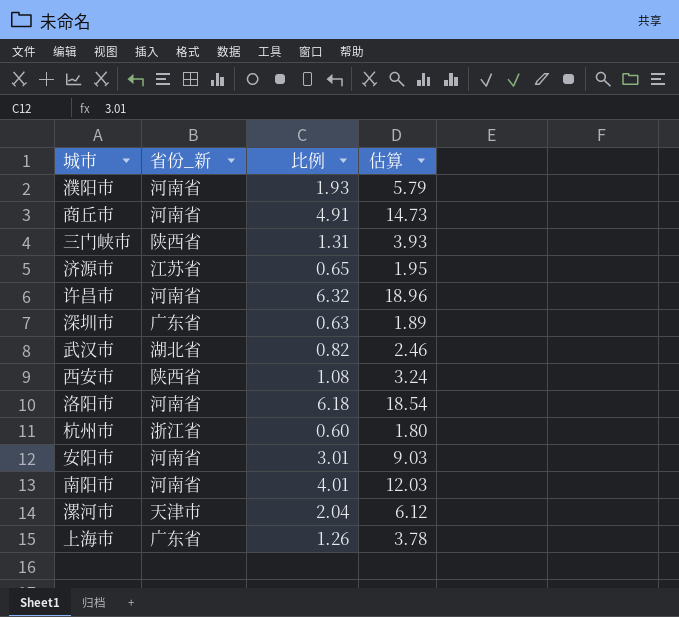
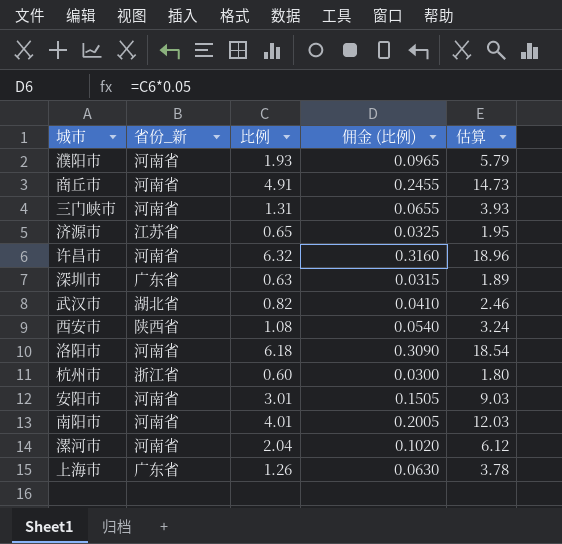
column 佣金 (比例) | formula: none -> [比例] * 0.05
三门峡市 | 省份_新: 陕西省 -> 河南省
漯河市 | 省份_新: 天津市 -> 河南省

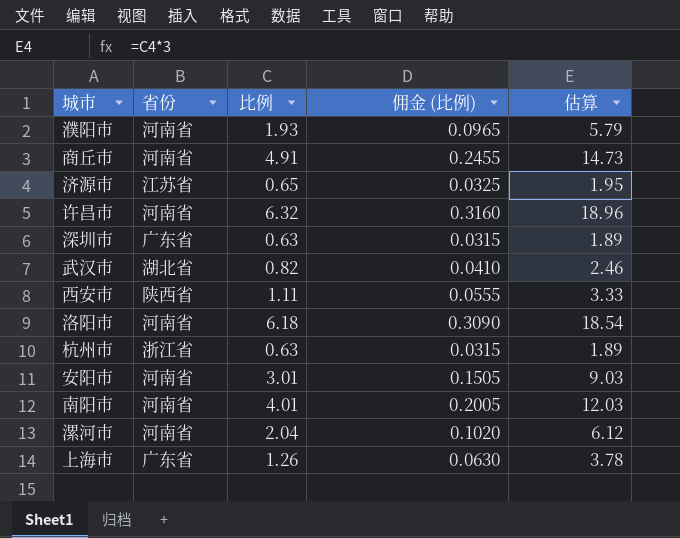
column name: 省份_新 -> 省份
row 三门峡市: 河南省 | 1.31 | 0.0655 | 3.93 -> none
西安市 | 比例: 1.08 -> 1.11
西安市 | 佣金 (比例): 0.0540 -> 0.0555
西安市 | 估算: 3.24 -> 3.33
杭州市 | 比例: 0.60 -> 0.63
杭州市 | 佣金 (比例): 0.0300 -> 0.0315
杭州市 | 估算: 1.80 -> 1.89

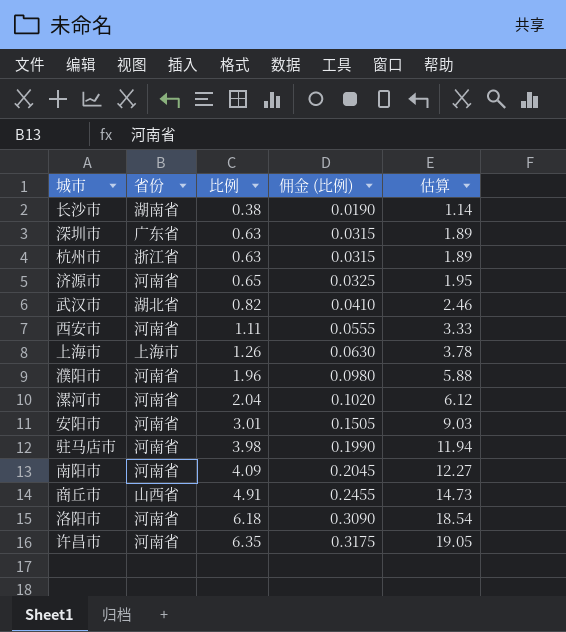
row order: none -> 比例 ascending
row 长沙市: none -> 湖南省 | 0.38 | 0.0190 | 1.14
济源市 | 省份: 江苏省 -> 河南省
西安市 | 省份: 陕西省 -> 河南省
上海市 | 省份: 广东省 -> 上海市
濮阳市 | 比例: 1.93 -> 1.96
濮阳市 | 佣金 (比例): 0.0965 -> 0.0980
濮阳市 | 估算: 5.79 -> 5.88
row 驻马店市: none -> 河南省 | 3.98 | 0.1990 | 11.94
南阳市 | 比例: 4.01 -> 4.09
南阳市 | 佣金 (比例): 0.2005 -> 0.2045
南阳市 | 估算: 12.03 -> 12.27
商丘市 | 省份: 河南省 -> 山西省
许昌市 | 比例: 6.32 -> 6.35
许昌市 | 佣金 (比例): 0.3160 -> 0.3175
许昌市 | 估算: 18.96 -> 19.05

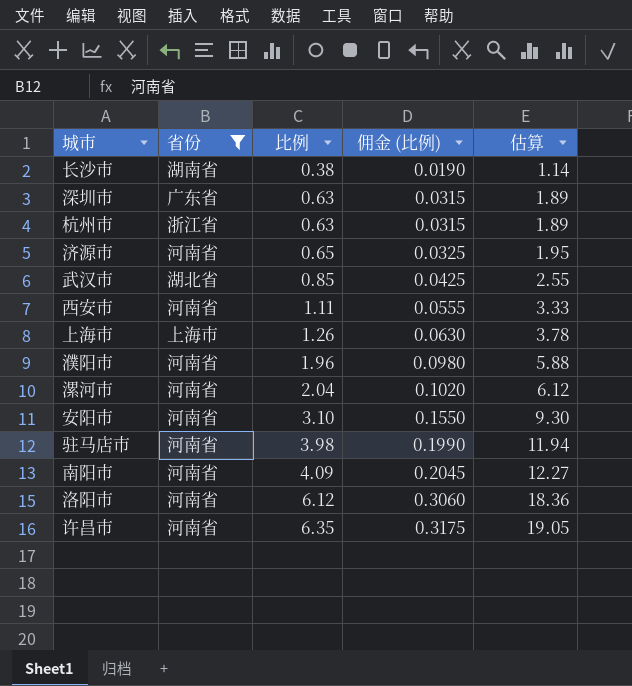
filter: none -> 省份 != 山西省
武汉市 | 比例: 0.82 -> 0.85
武汉市 | 佣金 (比例): 0.0410 -> 0.0425
武汉市 | 估算: 2.46 -> 2.55
安阳市 | 比例: 3.01 -> 3.10
安阳市 | 佣金 (比例): 0.1505 -> 0.1550
安阳市 | 估算: 9.03 -> 9.30
洛阳市 | 比例: 6.18 -> 6.12
洛阳市 | 佣金 (比例): 0.3090 -> 0.3060
洛阳市 | 估算: 18.54 -> 18.36

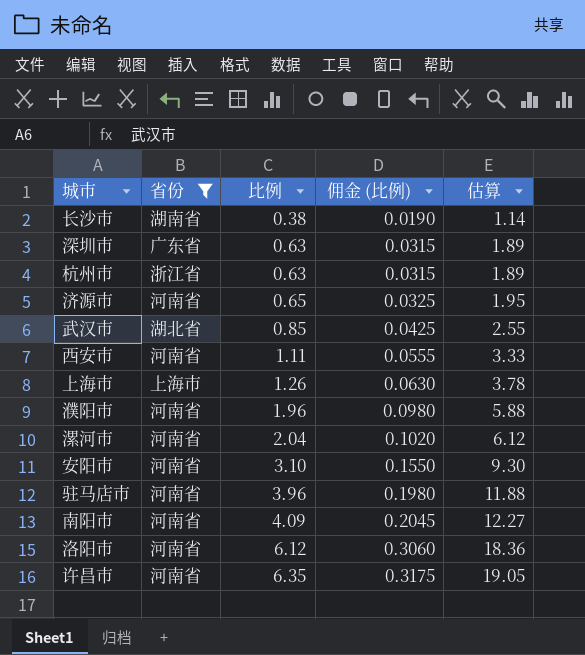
驻马店市 | 比例: 3.98 -> 3.96
驻马店市 | 佣金 (比例): 0.1990 -> 0.1980
驻马店市 | 估算: 11.94 -> 11.88

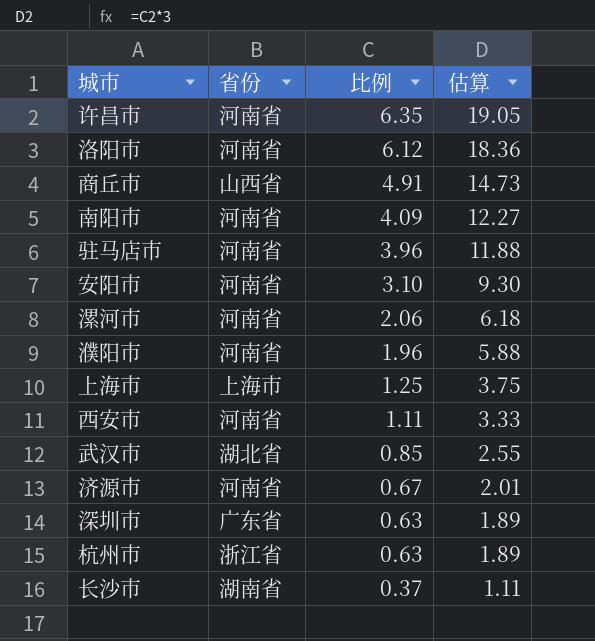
filter: 省份 != 山西省 -> none
row order: 比例 ascending -> 比例 descending
column 佣金 (比例) | formula: [比例] * 0.05 -> none
漯河市 | 比例: 2.04 -> 2.06
漯河市 | 估算: 6.12 -> 6.18
上海市 | 比例: 1.26 -> 1.25
上海市 | 估算: 3.78 -> 3.75
济源市 | 比例: 0.65 -> 0.67
济源市 | 估算: 1.95 -> 2.01
长沙市 | 比例: 0.38 -> 0.37
长沙市 | 估算: 1.14 -> 1.11

